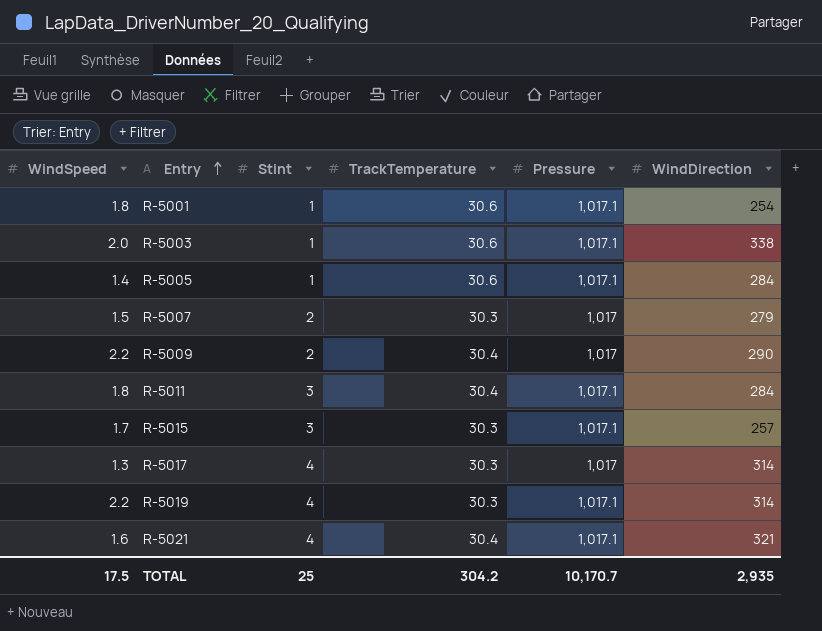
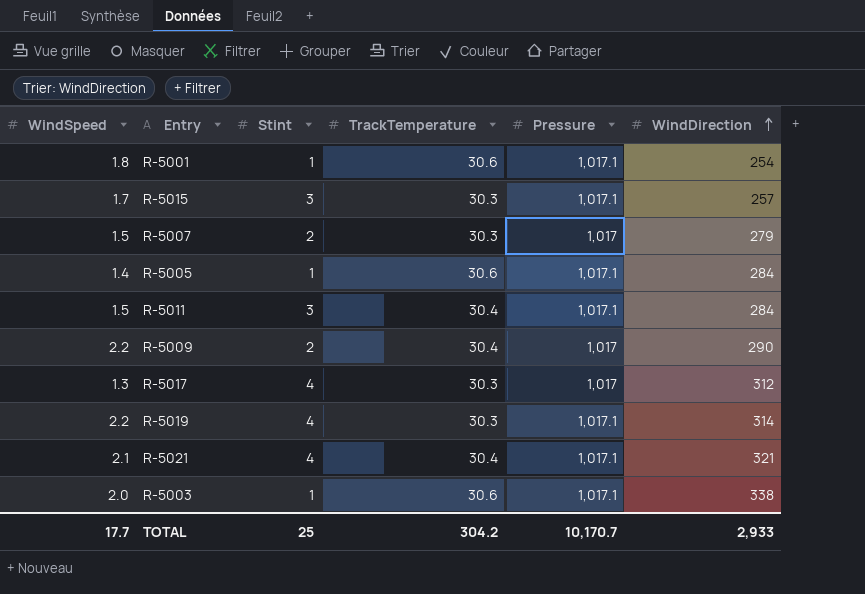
row order: Entry ascending -> WindDirection ascending
R-5011 | WindSpeed: 1.8 -> 1.5
R-5017 | WindDirection: 314 -> 312
R-5021 | WindSpeed: 1.6 -> 2.1
TOTAL | WindSpeed: 17.5 -> 17.7
TOTAL | WindDirection: 2,935 -> 2,933

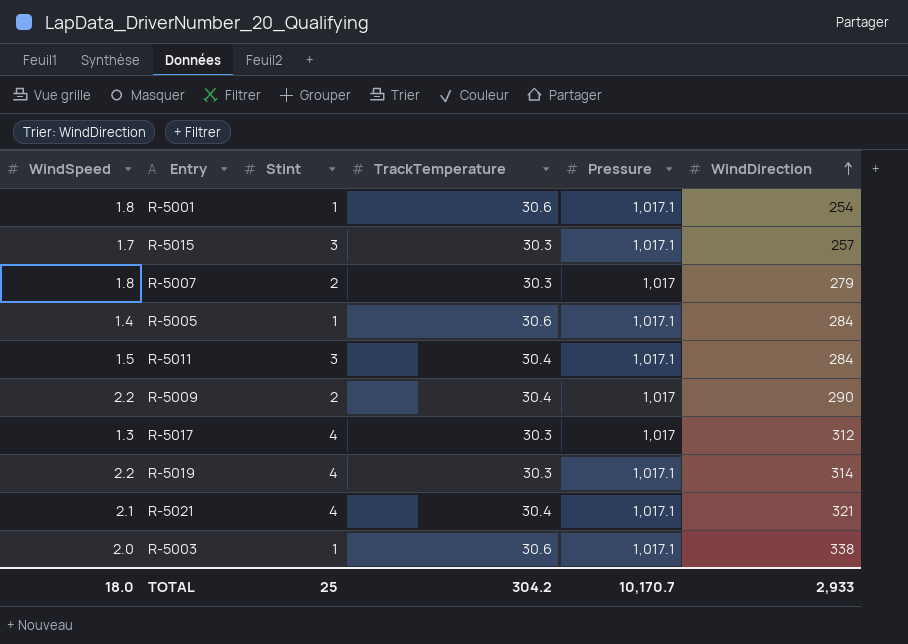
R-5007 | WindSpeed: 1.5 -> 1.8
TOTAL | WindSpeed: 17.7 -> 18.0

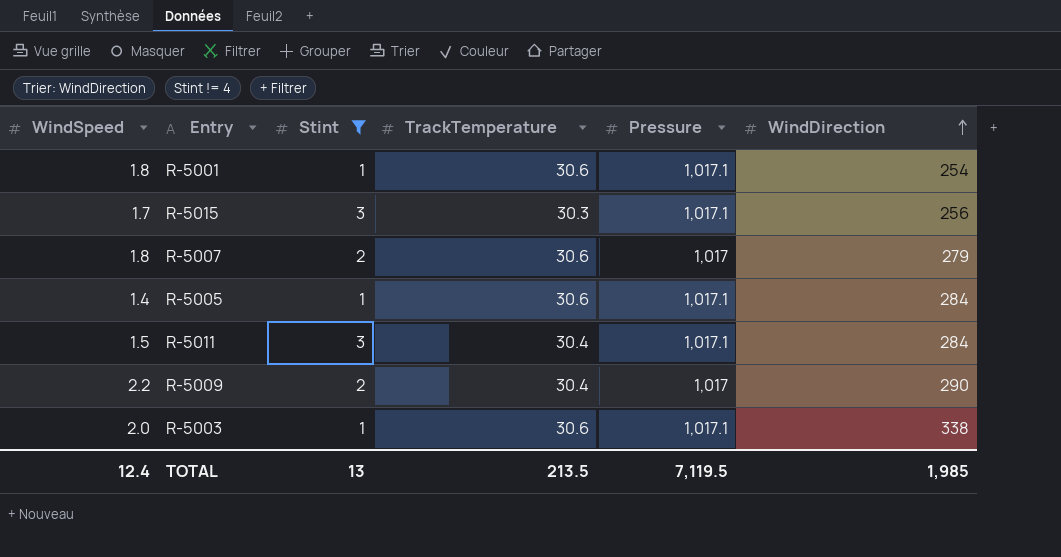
filter: none -> Stint != 4
R-5015 | WindDirection: 257 -> 256
R-5007 | TrackTemperature: 30.3 -> 30.6
TOTAL | WindSpeed: 18.0 -> 12.4
TOTAL | Stint: 25 -> 13
TOTAL | TrackTemperature: 304.2 -> 213.5
TOTAL | Pressure: 10,170.7 -> 7,119.5
TOTAL | WindDirection: 2,933 -> 1,985

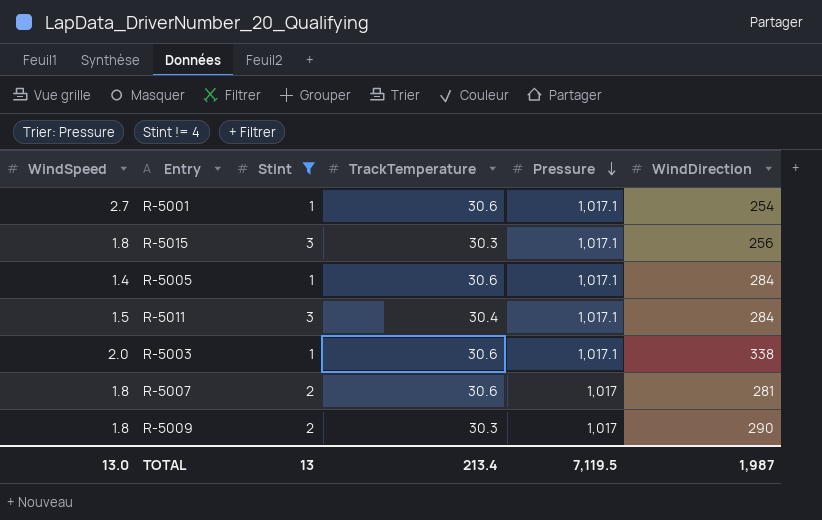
row order: WindDirection ascending -> Pressure descending
R-5001 | WindSpeed: 1.8 -> 2.7
R-5015 | WindSpeed: 1.7 -> 1.8
R-5007 | WindDirection: 279 -> 281
R-5009 | WindSpeed: 2.2 -> 1.8
R-5009 | TrackTemperature: 30.4 -> 30.3
TOTAL | WindSpeed: 12.4 -> 13.0
TOTAL | TrackTemperature: 213.5 -> 213.4
TOTAL | WindDirection: 1,985 -> 1,987

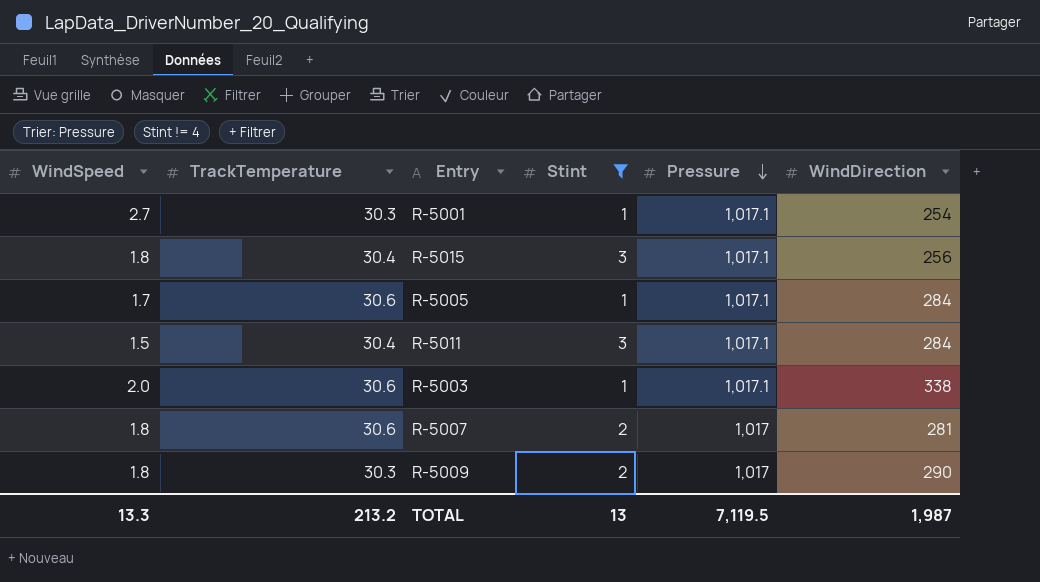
column TrackTemperature | position: 4 -> 2
R-5001 | TrackTemperature: 30.6 -> 30.3
R-5015 | TrackTemperature: 30.3 -> 30.4
R-5005 | WindSpeed: 1.4 -> 1.7
TOTAL | WindSpeed: 13.0 -> 13.3
TOTAL | TrackTemperature: 213.4 -> 213.2

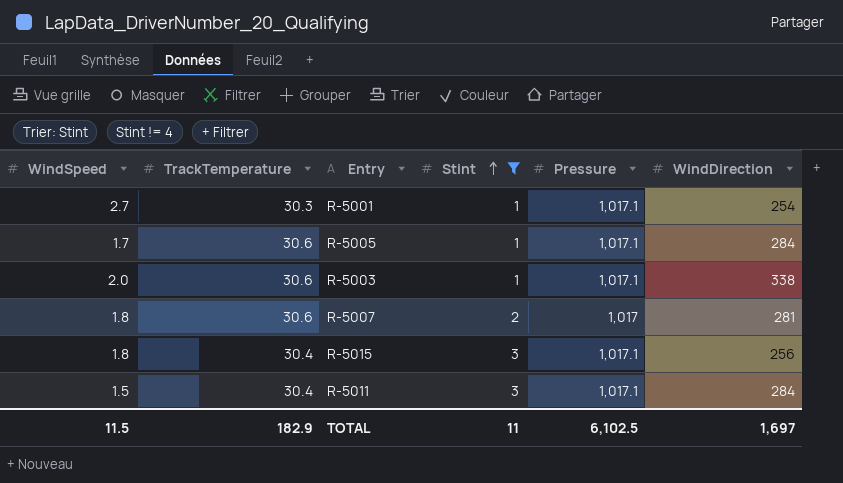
row order: Pressure descending -> Stint ascending
row R-5009: 1.8 | 30.3 | 2 | 1,017 | 290 -> none
TOTAL | WindSpeed: 13.3 -> 11.5
TOTAL | TrackTemperature: 213.2 -> 182.9
TOTAL | Stint: 13 -> 11
TOTAL | Pressure: 7,119.5 -> 6,102.5
TOTAL | WindDirection: 1,987 -> 1,697

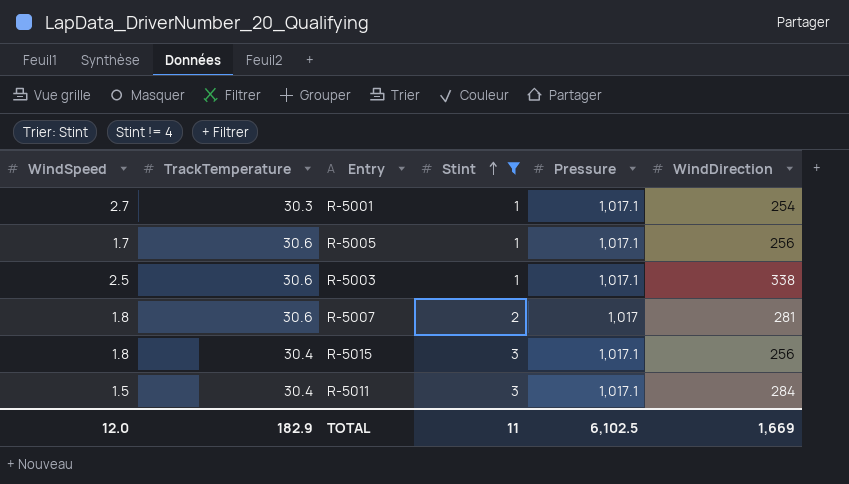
R-5005 | WindDirection: 284 -> 256
R-5003 | WindSpeed: 2.0 -> 2.5
TOTAL | WindSpeed: 11.5 -> 12.0
TOTAL | WindDirection: 1,697 -> 1,669

